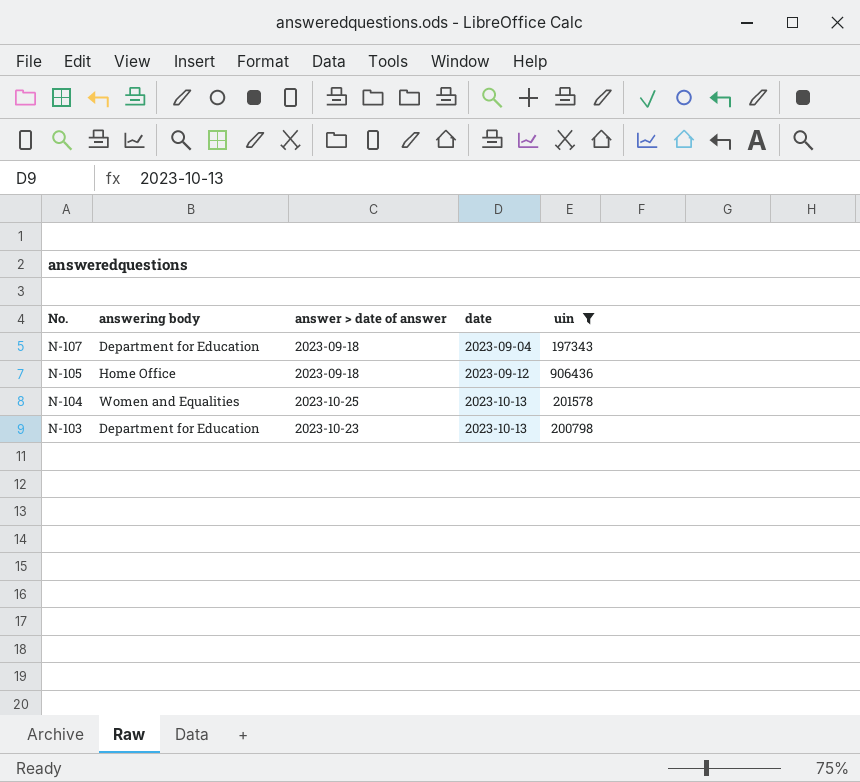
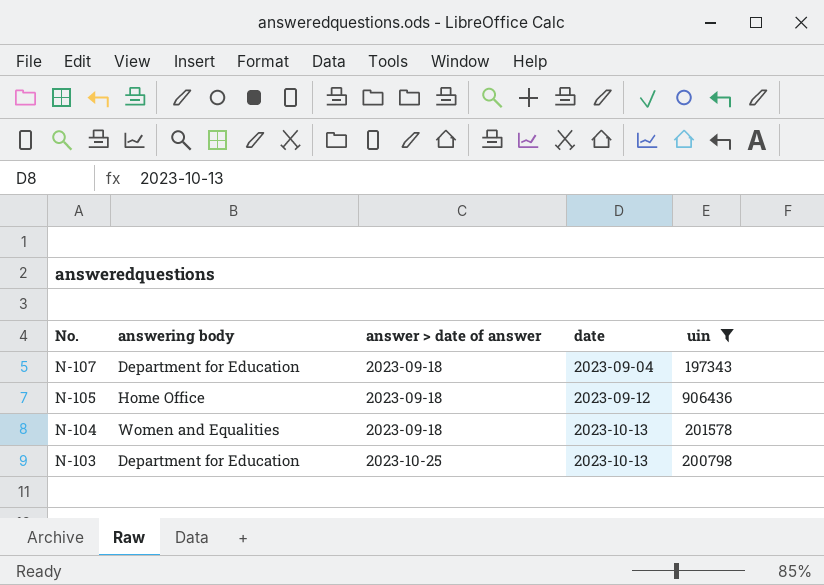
N-104 | answer > date of answer: 2023-10-25 -> 2023-09-18
N-103 | answer > date of answer: 2023-10-23 -> 2023-10-25

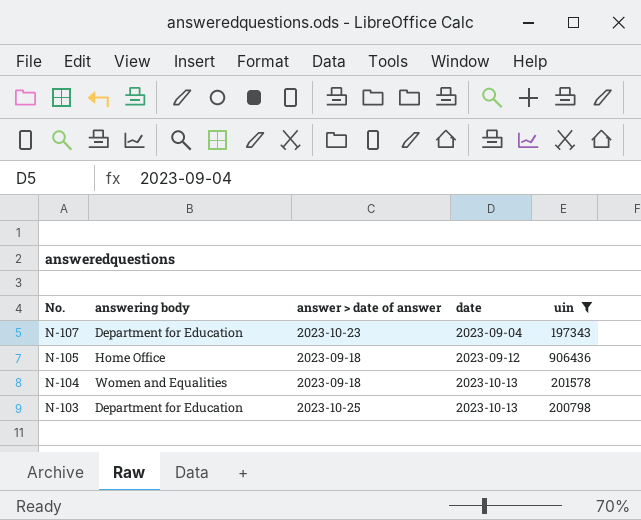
N-107 | answer > date of answer: 2023-09-18 -> 2023-10-23

